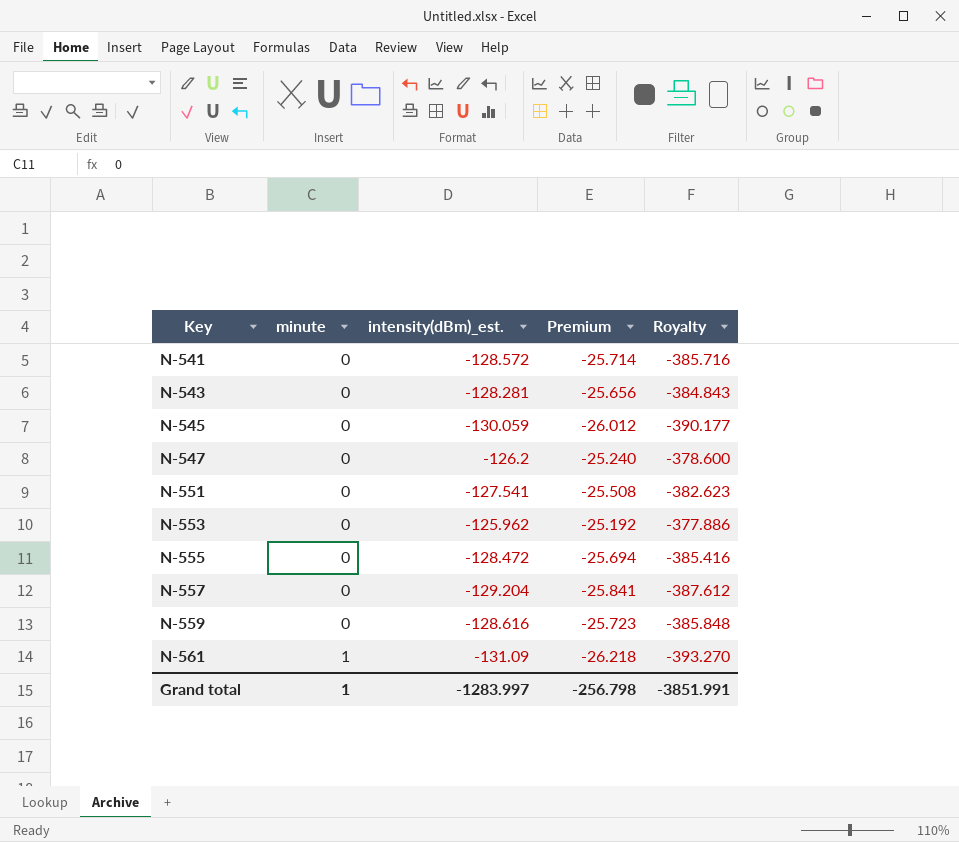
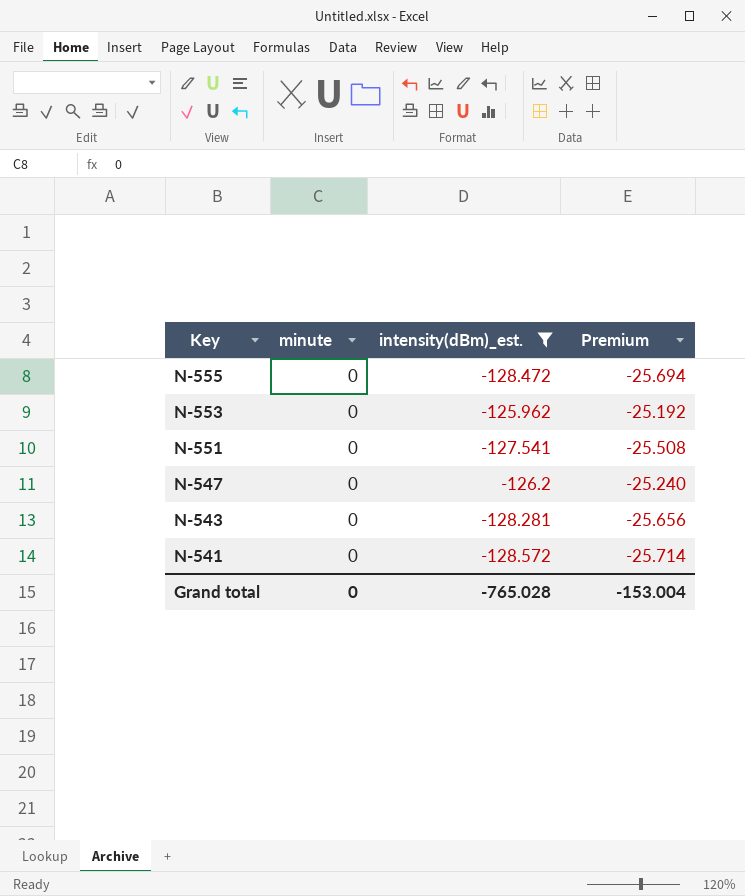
filter: none -> intensity(dBm)_est. >= -128.572
row order: Key ascending -> Key descending
column Royalty | formula: [intensity(dBm)_est.] * 3 -> none
Grand total | minute: 1 -> 0
Grand total | intensity(dBm)_est.: -1283.997 -> -765.028
Grand total | Premium: -256.798 -> -153.004

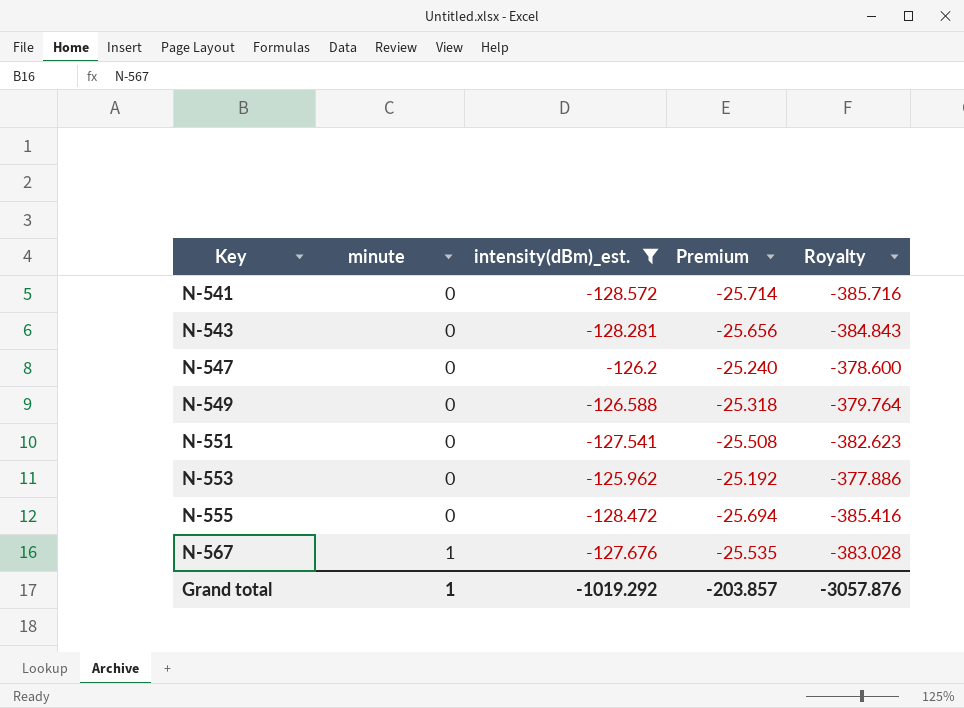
row order: Key descending -> Key ascending
column Royalty | formula: none -> [intensity(dBm)_est.] * 3
row N-549: none -> 0 | -126.588 | -25.318 | -379.764
row N-567: none -> 1 | -127.676 | -25.535 | -383.028
Grand total | minute: 0 -> 1
Grand total | intensity(dBm)_est.: -765.028 -> -1019.292
Grand total | Premium: -153.004 -> -203.857

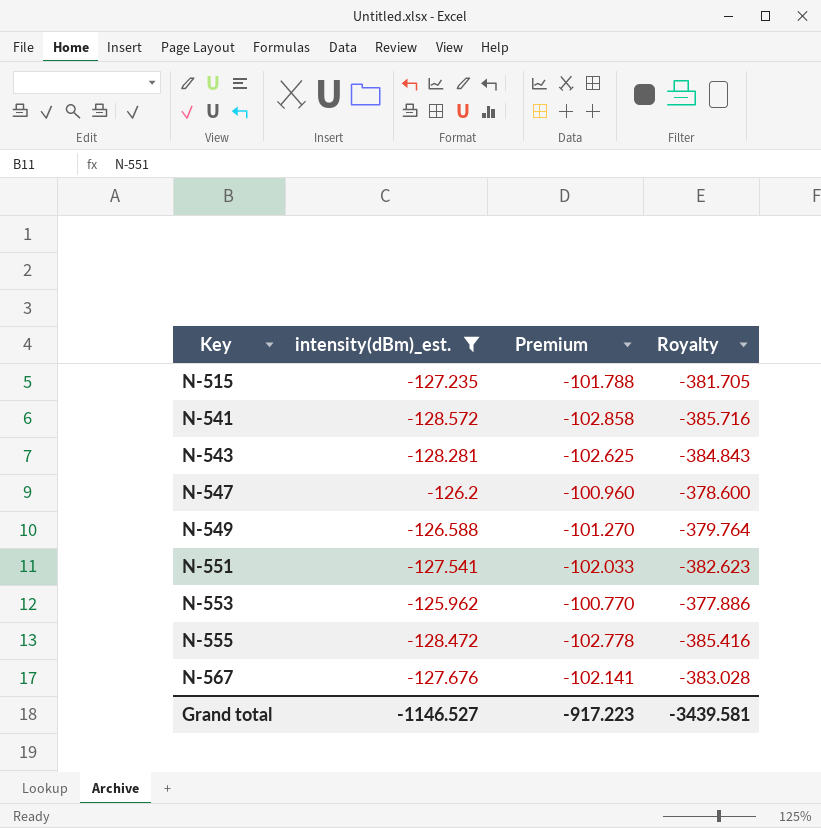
column minute | position: 2 -> none
column Premium | formula: [intensity(dBm)_est.] * 0.2 -> [intensity(dBm)_est.] * 0.8
row N-515: none -> -127.235 | -101.788 | -381.705
Grand total | intensity(dBm)_est.: -1019.292 -> -1146.527
Grand total | Premium: -203.857 -> -917.223
Grand total | Royalty: -3057.876 -> -3439.581

